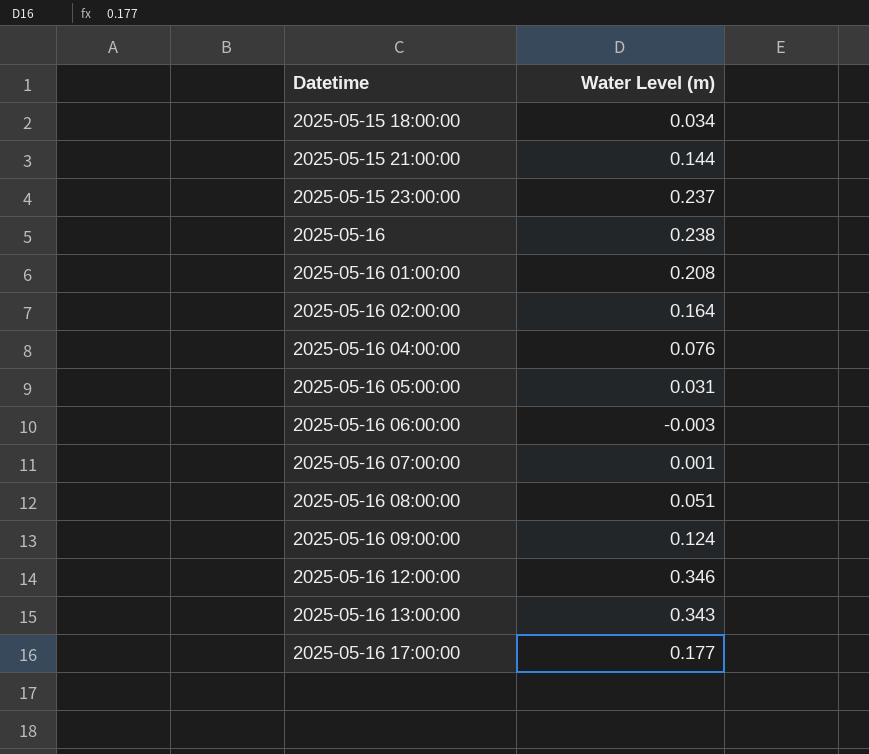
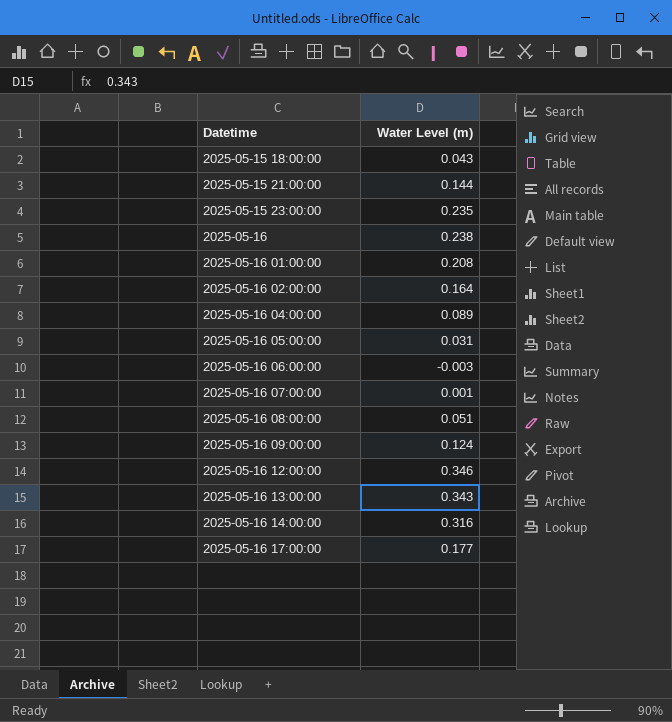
2025-05-15 18:00:00 | Water Level (m): 0.034 -> 0.043
2025-05-15 23:00:00 | Water Level (m): 0.237 -> 0.235
2025-05-16 04:00:00 | Water Level (m): 0.076 -> 0.089
row 2025-05-16 14:00:00: none -> 0.316

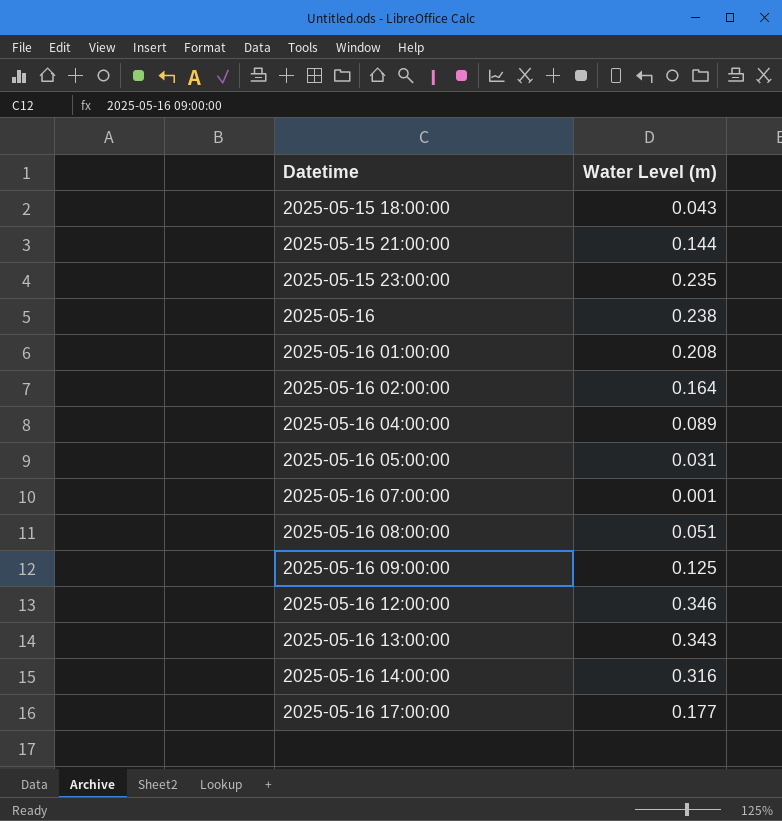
row 2025-05-16 06:00:00: -0.003 -> none
2025-05-16 09:00:00 | Water Level (m): 0.124 -> 0.125

